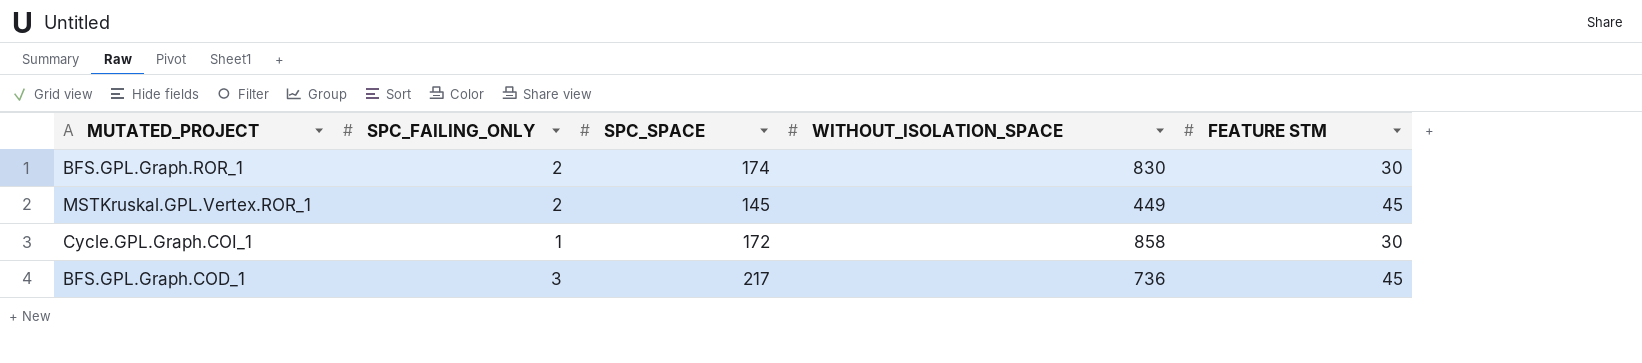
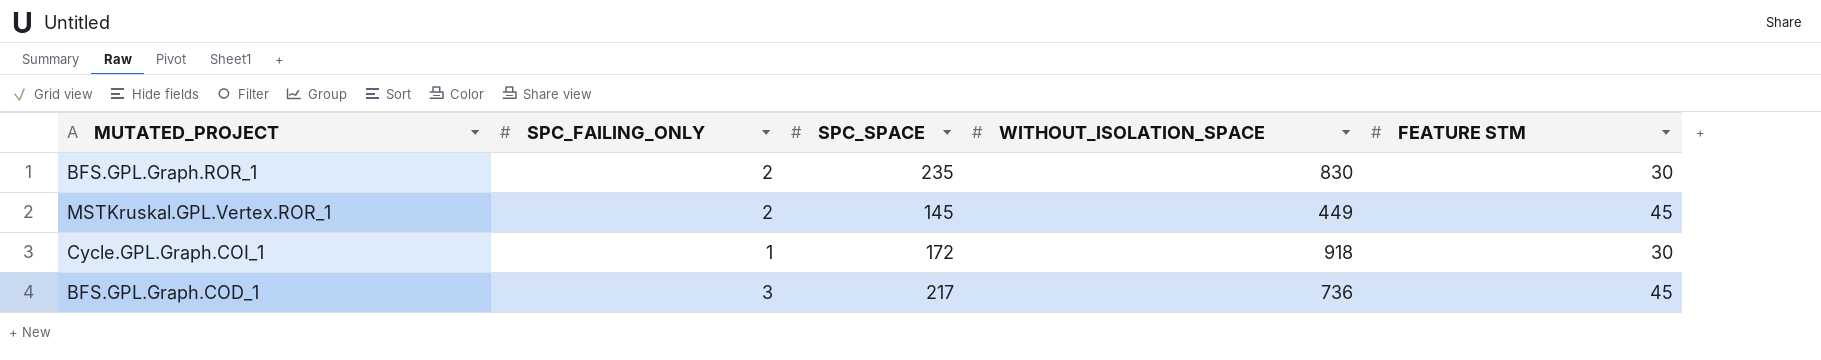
BFS.GPL.Graph.ROR_1 | SPC_SPACE: 174 -> 235
Cycle.GPL.Graph.COI_1 | WITHOUT_ISOLATION_SPACE: 858 -> 918

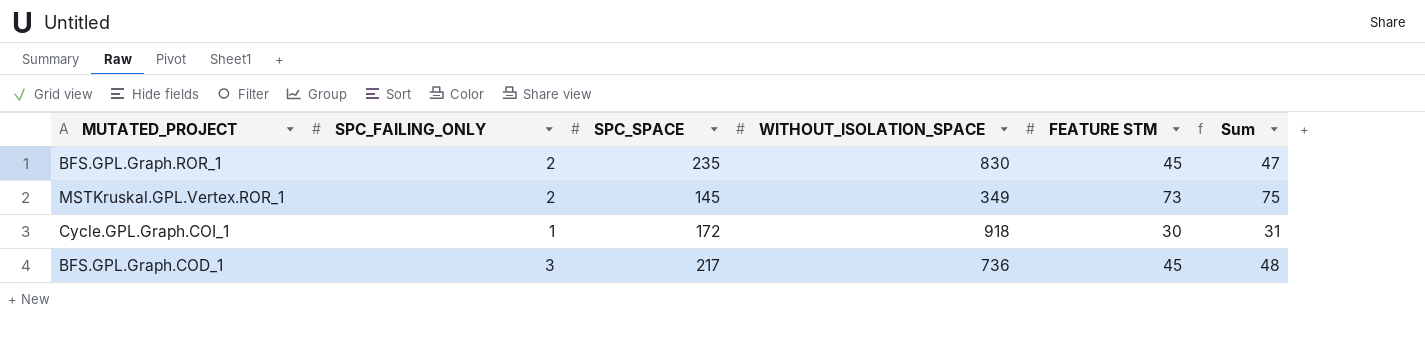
column Sum | formula: none -> [SPC_FAILING_ONLY] + [FEATURE STM]
BFS.GPL.Graph.ROR_1 | FEATURE STM: 30 -> 45
MSTKruskal.GPL.Vertex.ROR_1 | WITHOUT_ISOLATION_SPACE: 449 -> 349
MSTKruskal.GPL.Vertex.ROR_1 | FEATURE STM: 45 -> 73

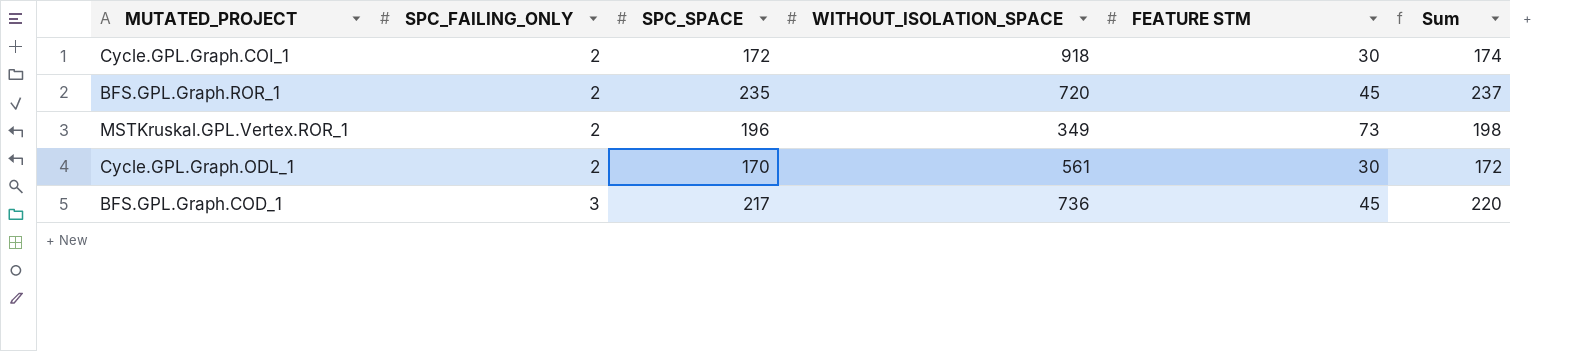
row order: none -> SPC_FAILING_ONLY ascending
column Sum | formula: [SPC_FAILING_ONLY] + [FEATURE STM] -> [SPC_FAILING_ONLY] + [SPC_SPACE]
Cycle.GPL.Graph.COI_1 | SPC_FAILING_ONLY: 1 -> 2
BFS.GPL.Graph.ROR_1 | WITHOUT_ISOLATION_SPACE: 830 -> 720
MSTKruskal.GPL.Vertex.ROR_1 | SPC_SPACE: 145 -> 196
row Cycle.GPL.Graph.ODL_1: none -> 2 | 170 | 561 | 30 | 172

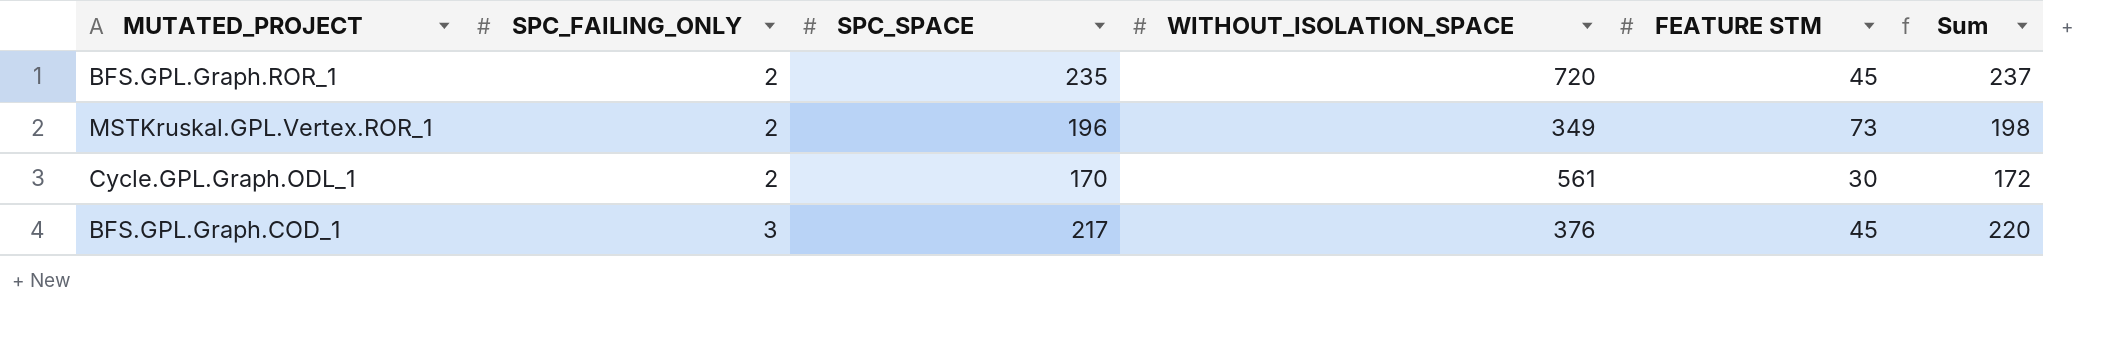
row Cycle.GPL.Graph.COI_1: 2 | 172 | 918 | 30 | 174 -> none
BFS.GPL.Graph.COD_1 | WITHOUT_ISOLATION_SPACE: 736 -> 376

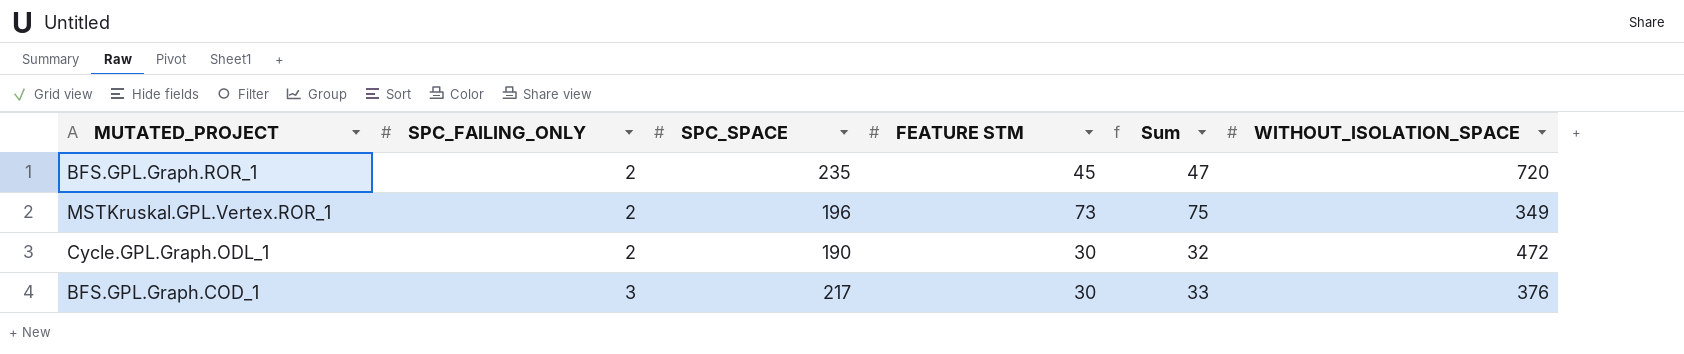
column Sum | formula: [SPC_FAILING_ONLY] + [SPC_SPACE] -> [SPC_FAILING_ONLY] + [FEATURE STM]
column WITHOUT_ISOLATION_SPACE | position: 4 -> 6
Cycle.GPL.Graph.ODL_1 | SPC_SPACE: 170 -> 190
Cycle.GPL.Graph.ODL_1 | WITHOUT_ISOLATION_SPACE: 561 -> 472
BFS.GPL.Graph.COD_1 | FEATURE STM: 45 -> 30

